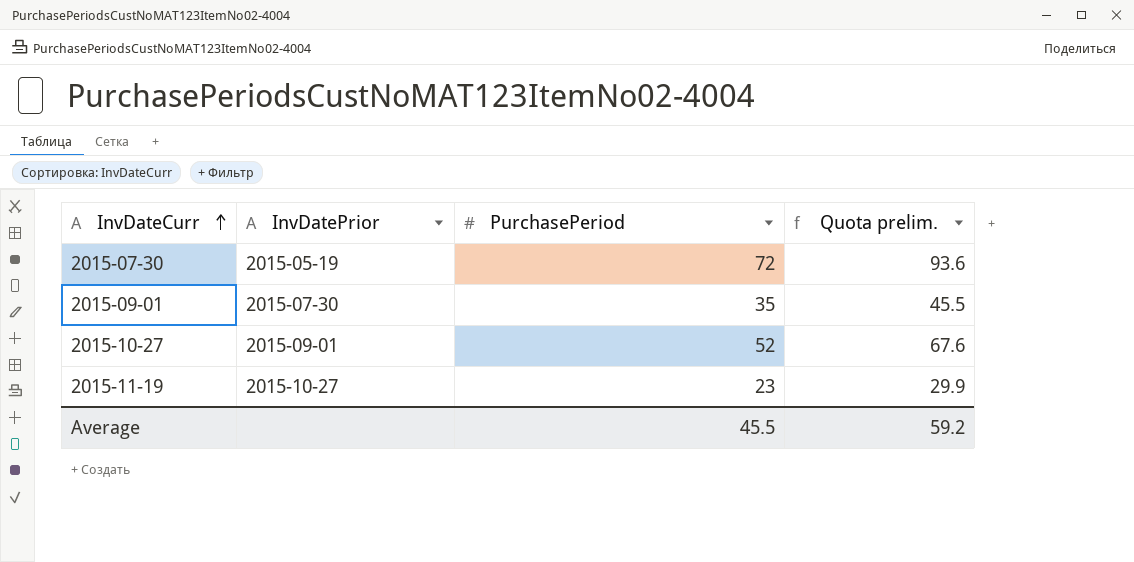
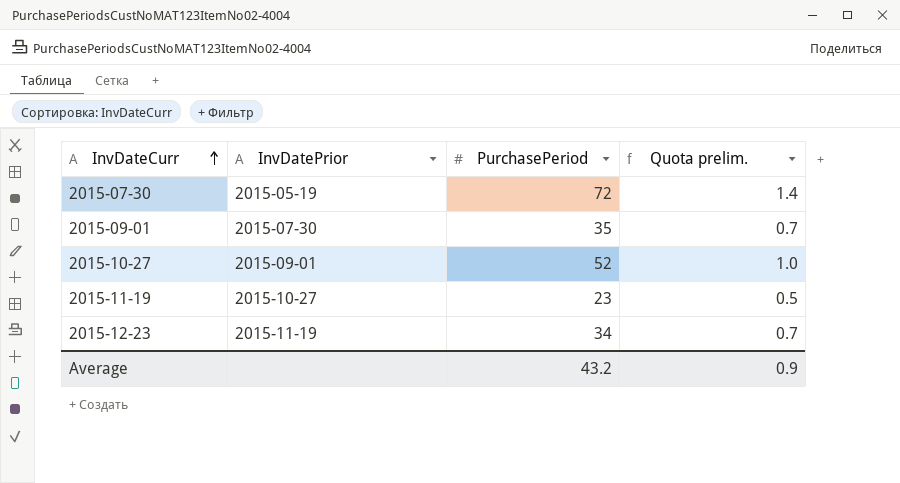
column Quota prelim. | formula: [PurchasePeriod] * 1.3 -> [PurchasePeriod] * 0.02
row 2015-12-23: none -> 2015-11-19 | 34 | 0.7
Average | PurchasePeriod: 45.5 -> 43.2
Average | Quota prelim.: 59.2 -> 0.9

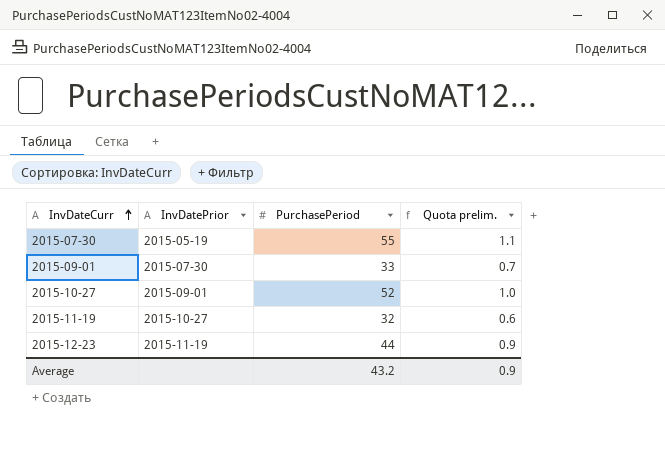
2015-07-30 | PurchasePeriod: 72 -> 55
2015-07-30 | Quota prelim.: 1.4 -> 1.1
2015-09-01 | PurchasePeriod: 35 -> 33
2015-11-19 | PurchasePeriod: 23 -> 32
2015-11-19 | Quota prelim.: 0.5 -> 0.6
2015-12-23 | PurchasePeriod: 34 -> 44
2015-12-23 | Quota prelim.: 0.7 -> 0.9

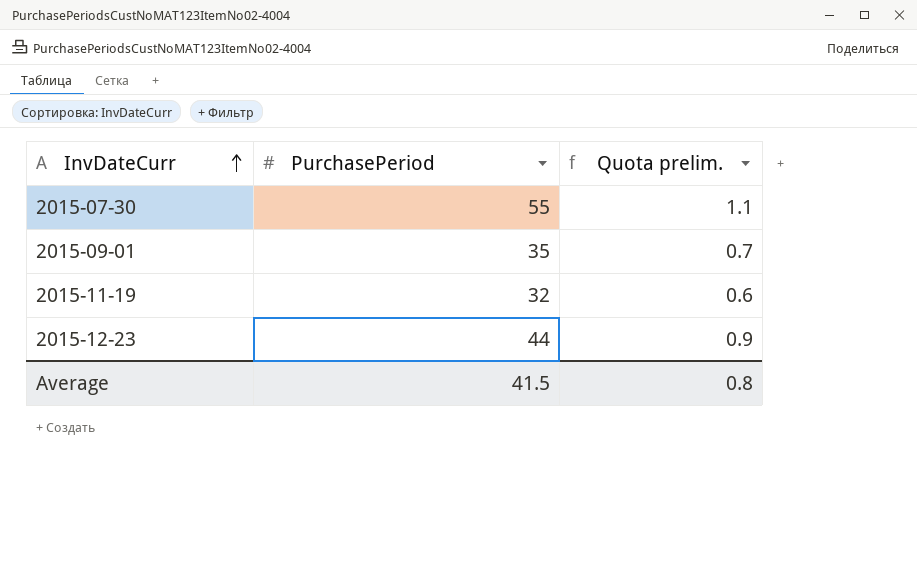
column InvDatePrior | position: 2 -> none
row 2015-10-27: 2015-09-01 | 52 | 1.0 -> none
2015-09-01 | PurchasePeriod: 33 -> 35
Average | PurchasePeriod: 43.2 -> 41.5
Average | Quota prelim.: 0.9 -> 0.8

